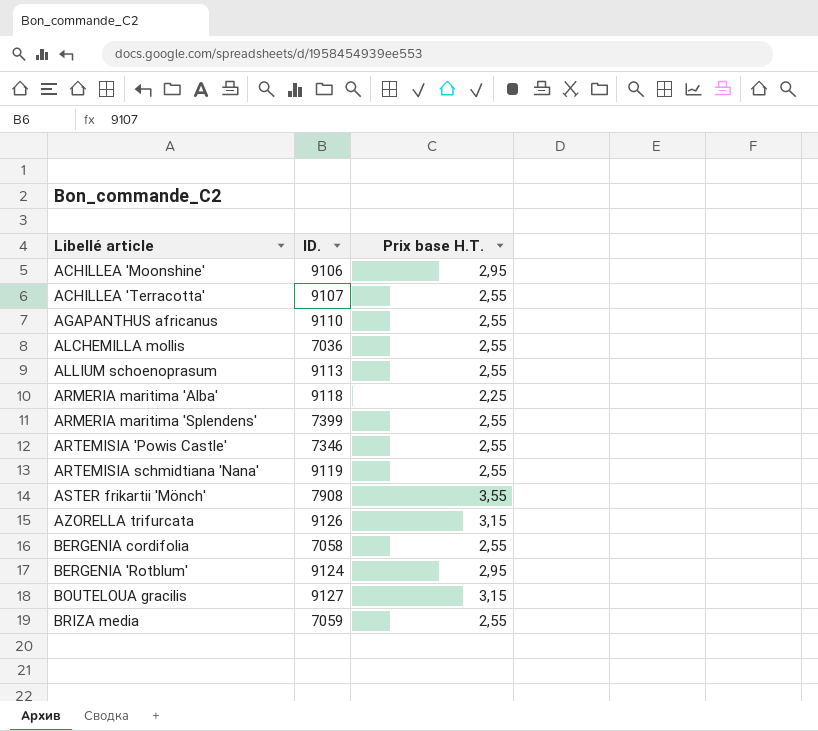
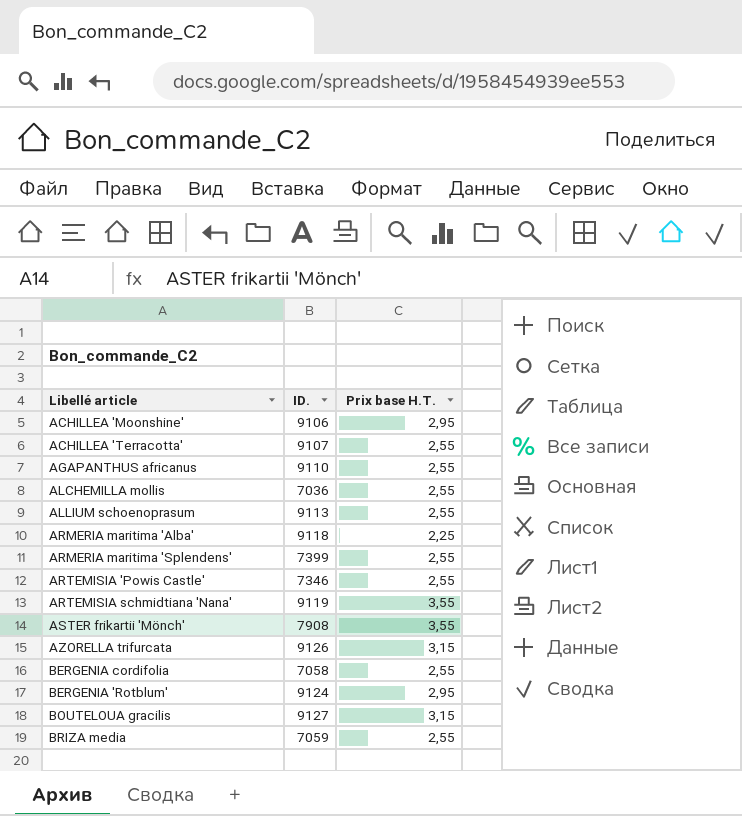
ARTEMISIA schmidtiana 'Nana' | Prix base H.T.: 2,55 -> 3,55

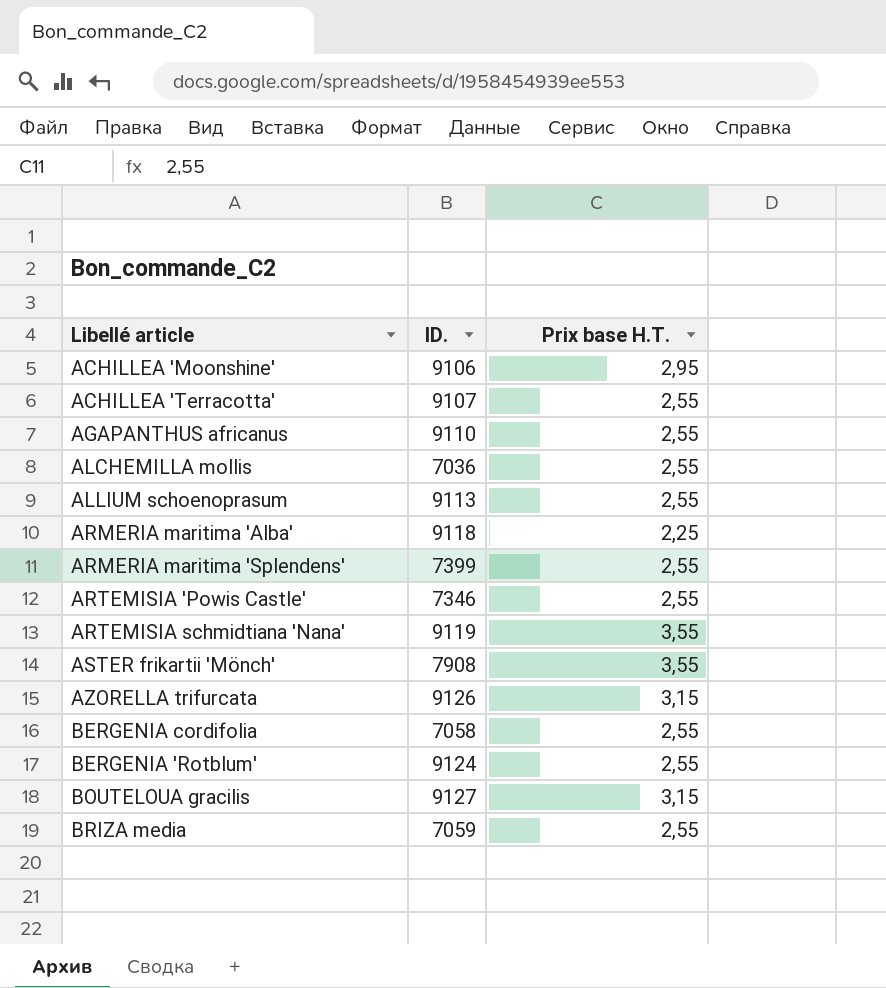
BERGENIA 'Rotblum' | Prix base H.T.: 2,95 -> 2,55

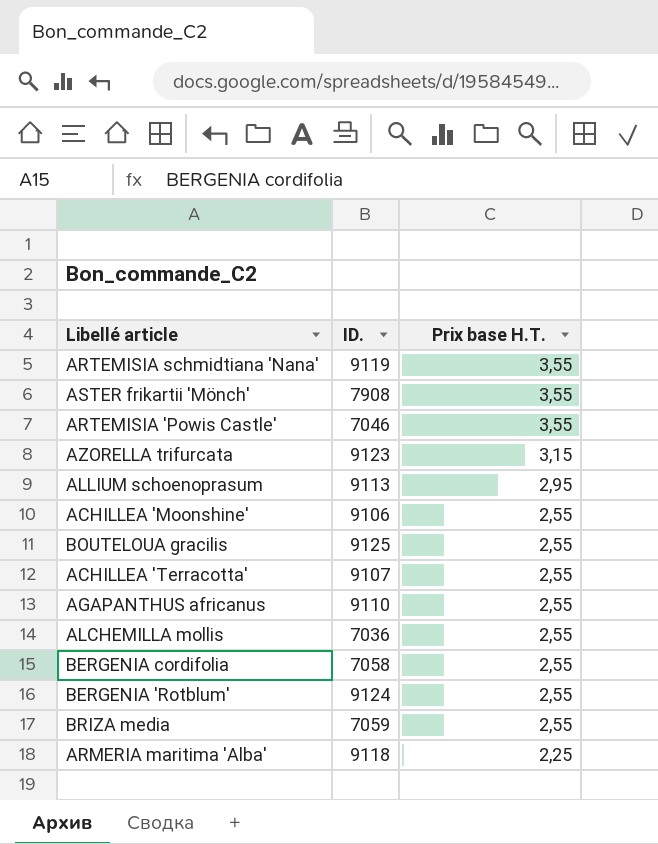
row order: none -> Prix base H.T. descending
row ARMERIA maritima 'Splendens': 7399 | 2,55 -> none
ARTEMISIA 'Powis Castle' | ID.: 7346 -> 7046
ARTEMISIA 'Powis Castle' | Prix base H.T.: 2,55 -> 3,55
AZORELLA trifurcata | ID.: 9126 -> 9123
ALLIUM schoenoprasum | Prix base H.T.: 2,55 -> 2,95
ACHILLEA 'Moonshine' | Prix base H.T.: 2,95 -> 2,55
BOUTELOUA gracilis | ID.: 9127 -> 9125
BOUTELOUA gracilis | Prix base H.T.: 3,15 -> 2,55

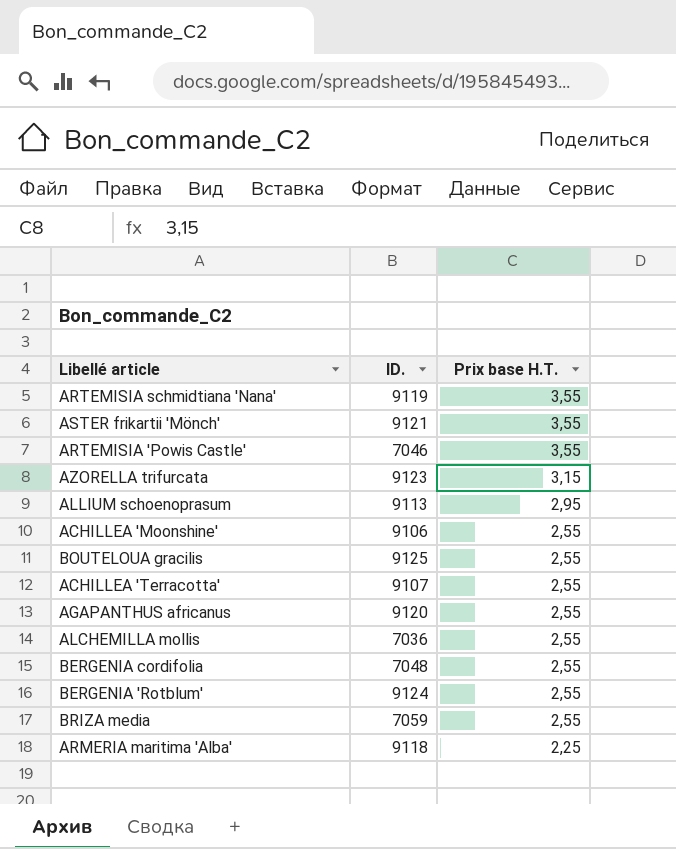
ASTER frikartii 'Mönch' | ID.: 7908 -> 9121
AGAPANTHUS africanus | ID.: 9110 -> 9120
BERGENIA cordifolia | ID.: 7058 -> 7048

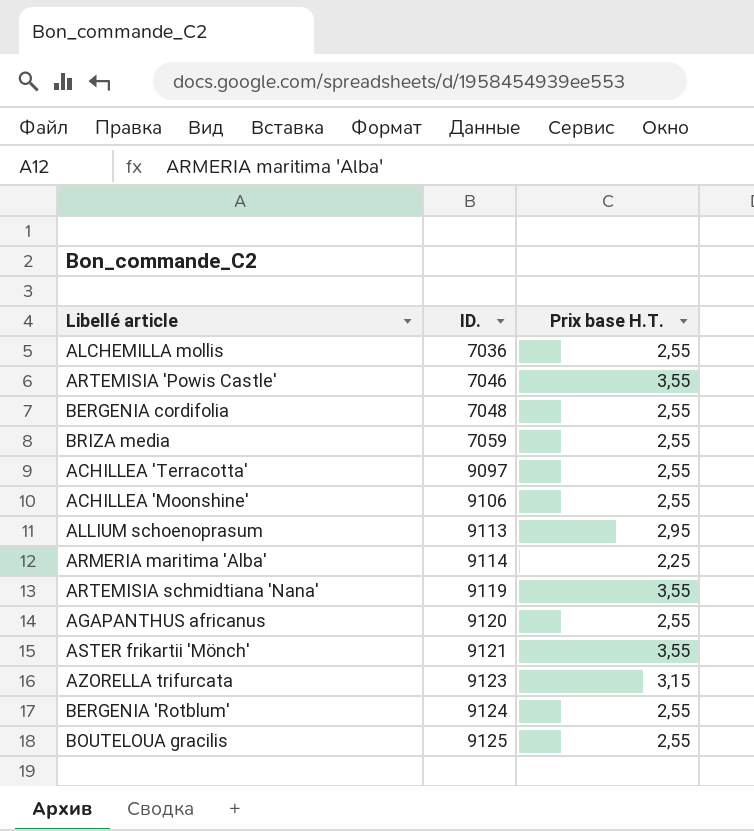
row order: Prix base H.T. descending -> ID. ascending
ACHILLEA 'Terracotta' | ID.: 9107 -> 9097
ARMERIA maritima 'Alba' | ID.: 9118 -> 9114

